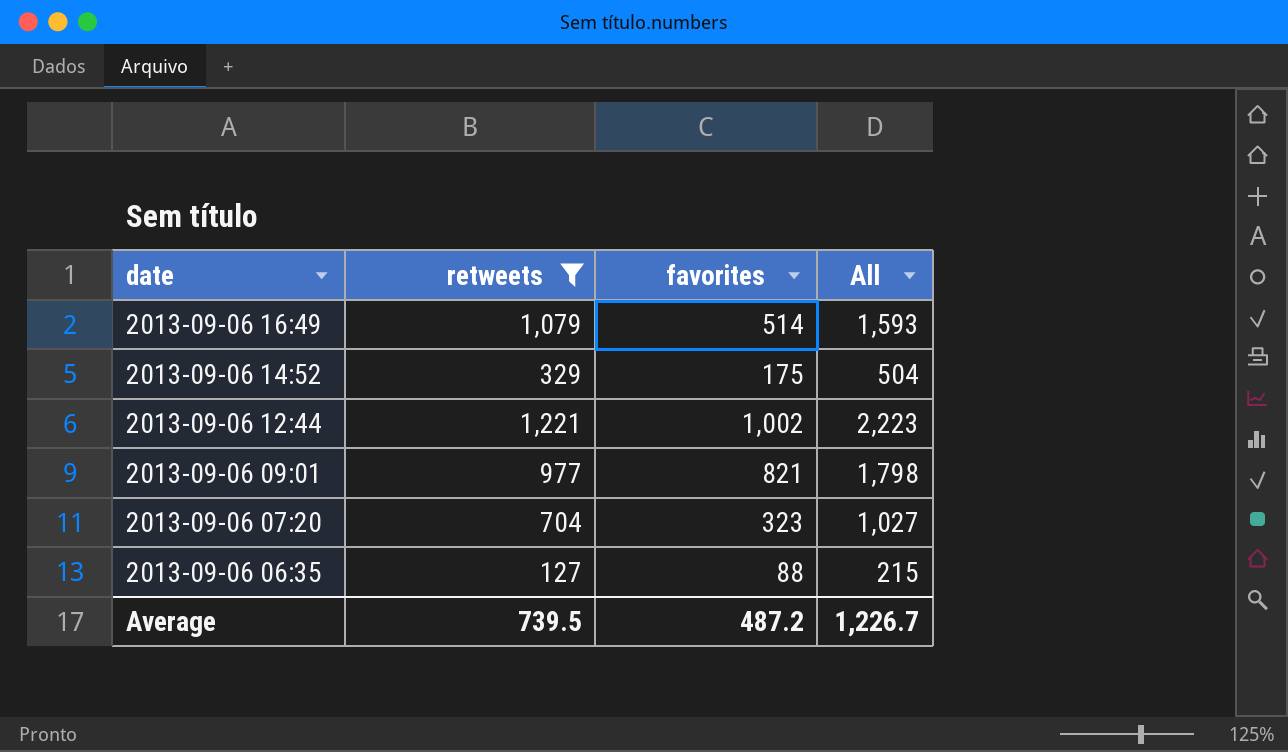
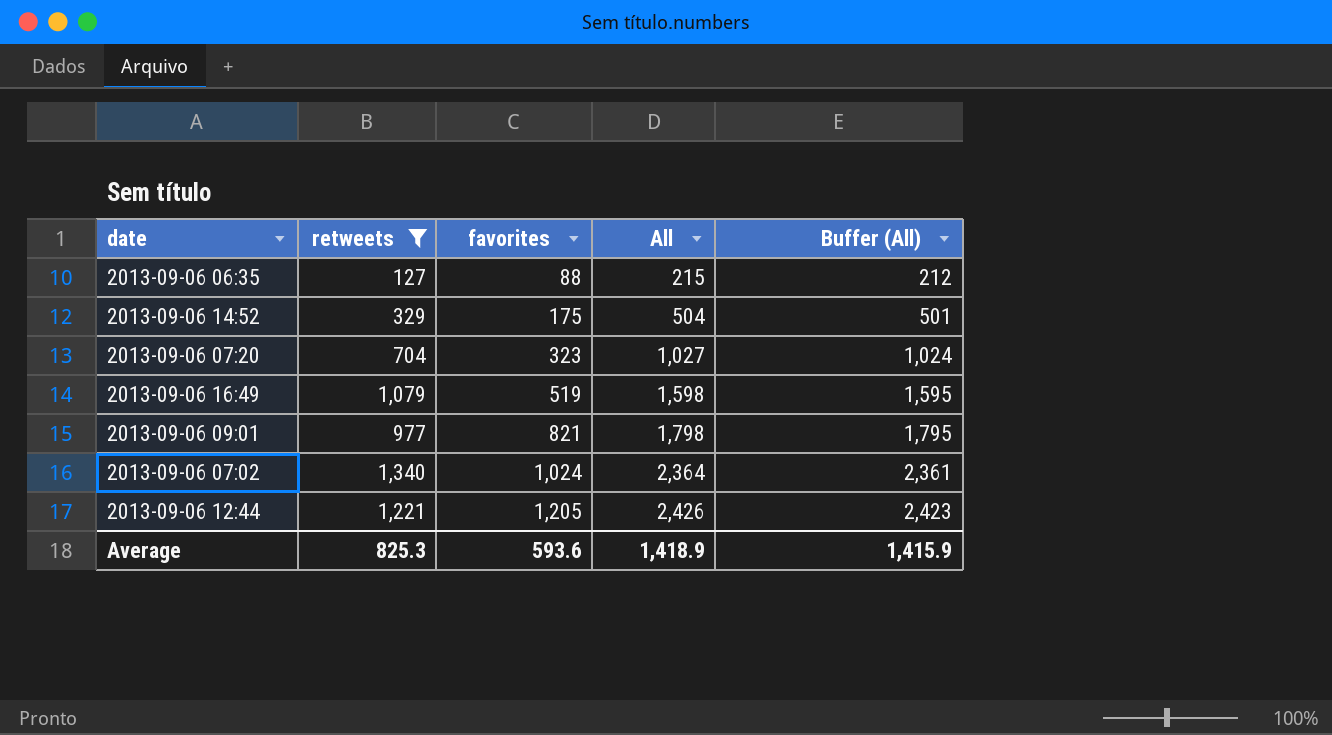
row order: date descending -> favorites ascending
column Buffer (All) | formula: none -> [All] - 3
2013-09-06 16:49 | favorites: 514 -> 519
2013-09-06 16:49 | All: 1,593 -> 1,598
row 2013-09-06 07:02: none -> 1,340 | 1,024 | 2,364 | 2,361
2013-09-06 12:44 | favorites: 1,002 -> 1,205
2013-09-06 12:44 | All: 2,223 -> 2,426
Average | retweets: 739.5 -> 825.3
Average | favorites: 487.2 -> 593.6
Average | All: 1,226.7 -> 1,418.9

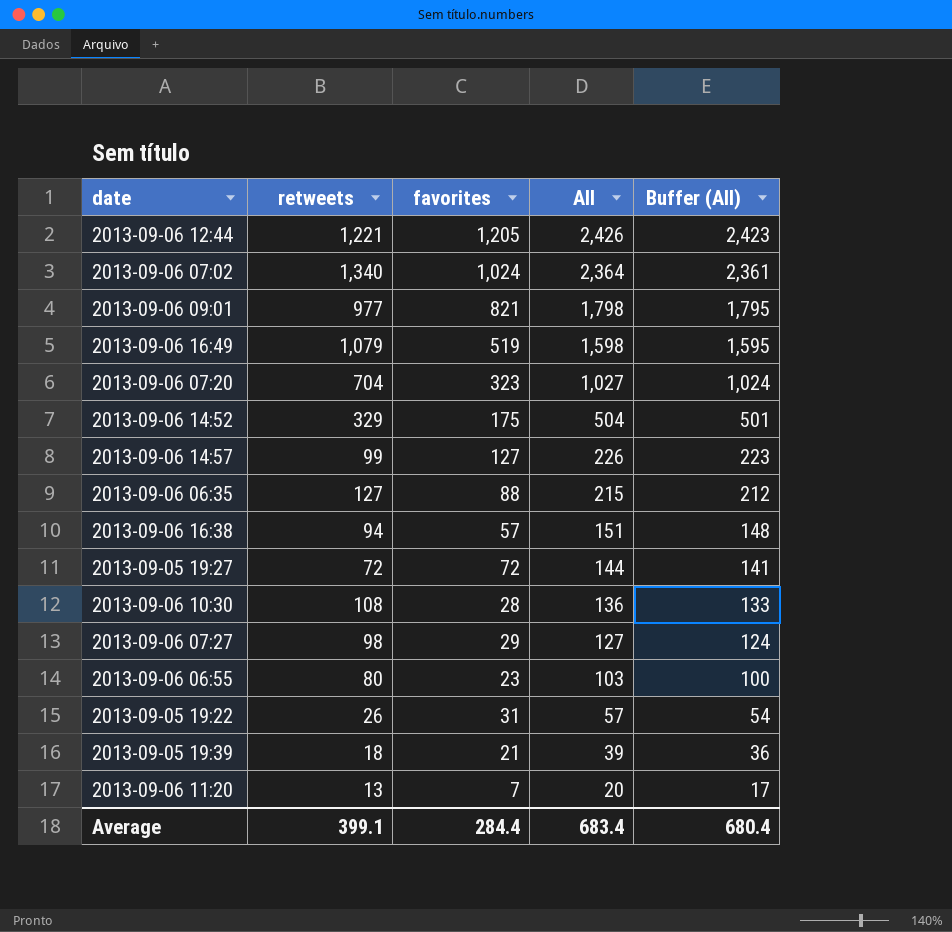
filter: retweets >= 127 -> none
row order: favorites ascending -> All descending
Average | retweets: 825.3 -> 399.1
Average | favorites: 593.6 -> 284.4
Average | All: 1,418.9 -> 683.4
Average | Buffer (All): 1,415.9 -> 680.4

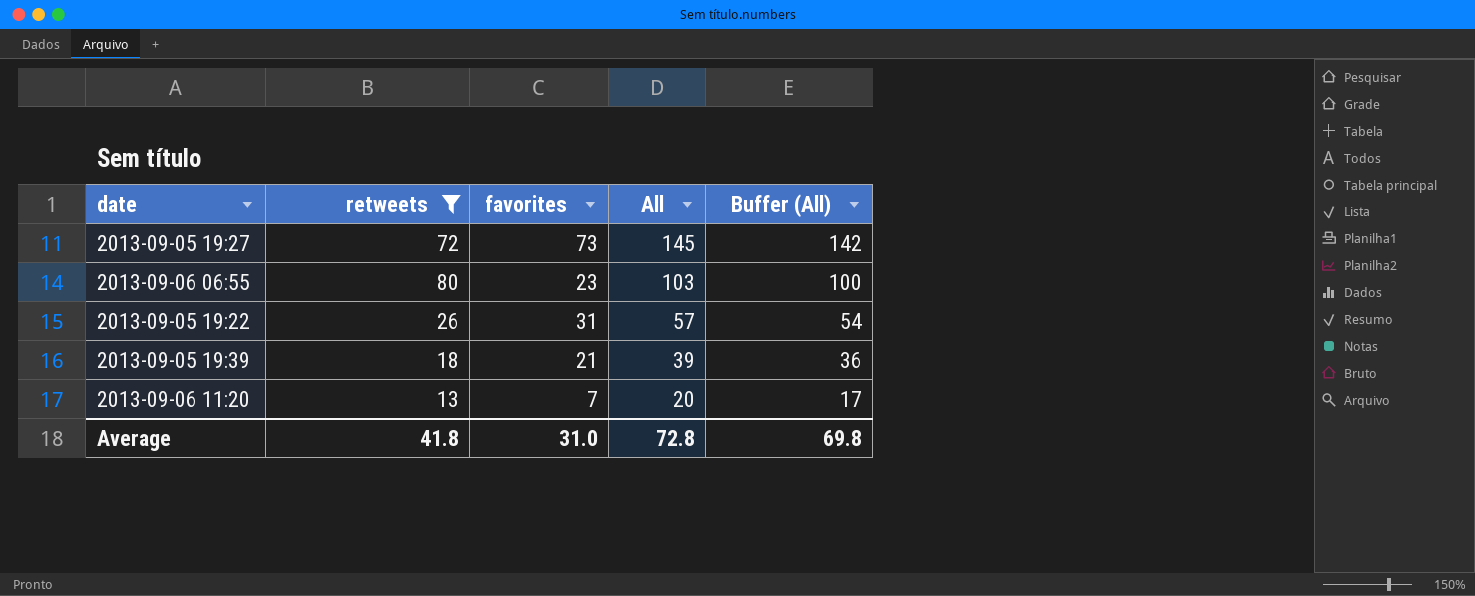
filter: none -> retweets <= 80
2013-09-05 19:27 | favorites: 72 -> 73
2013-09-05 19:27 | All: 144 -> 145
2013-09-05 19:27 | Buffer (All): 141 -> 142
Average | retweets: 399.1 -> 41.8
Average | favorites: 284.4 -> 31.0
Average | All: 683.4 -> 72.8
Average | Buffer (All): 680.4 -> 69.8

